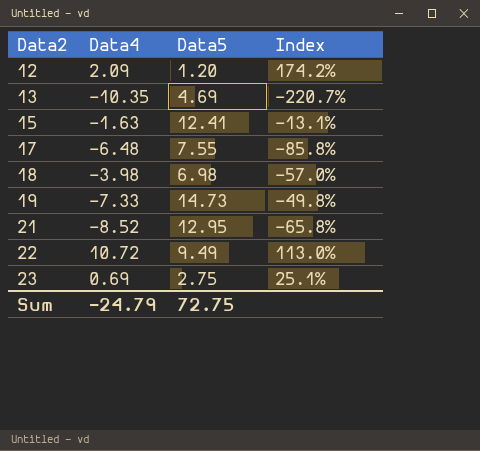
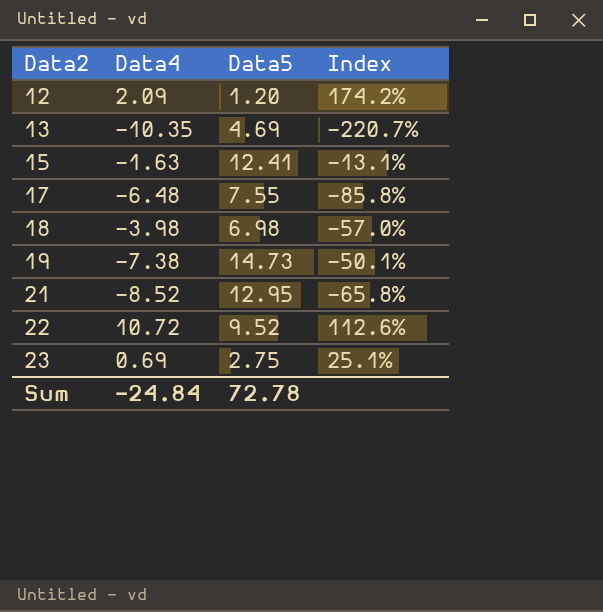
19 | Data4: -7.33 -> -7.38
19 | Index: -49.8% -> -50.1%
22 | Data5: 9.49 -> 9.52
22 | Index: 113.0% -> 112.6%
Sum | Data4: -24.79 -> -24.84
Sum | Data5: 72.75 -> 72.78

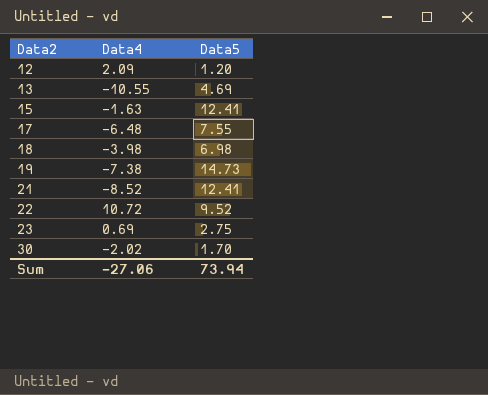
column Index | formula: [Data4] / [Data5] -> none
13 | Data4: -10.35 -> -10.55
21 | Data5: 12.95 -> 12.41
row 30: none -> -2.02 | 1.70
Sum | Data4: -24.84 -> -27.06
Sum | Data5: 72.78 -> 73.94

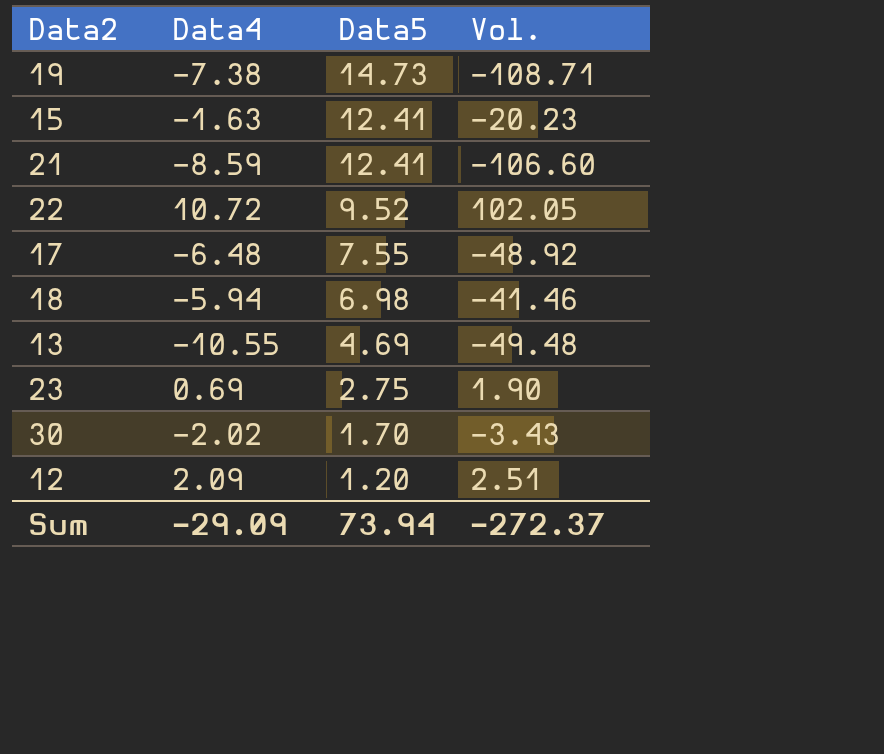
row order: Data2 ascending -> Data5 descending
column Vol. | formula: none -> [Data4] * [Data5]
21 | Data4: -8.52 -> -8.59
18 | Data4: -3.98 -> -5.94
Sum | Data4: -27.06 -> -29.09

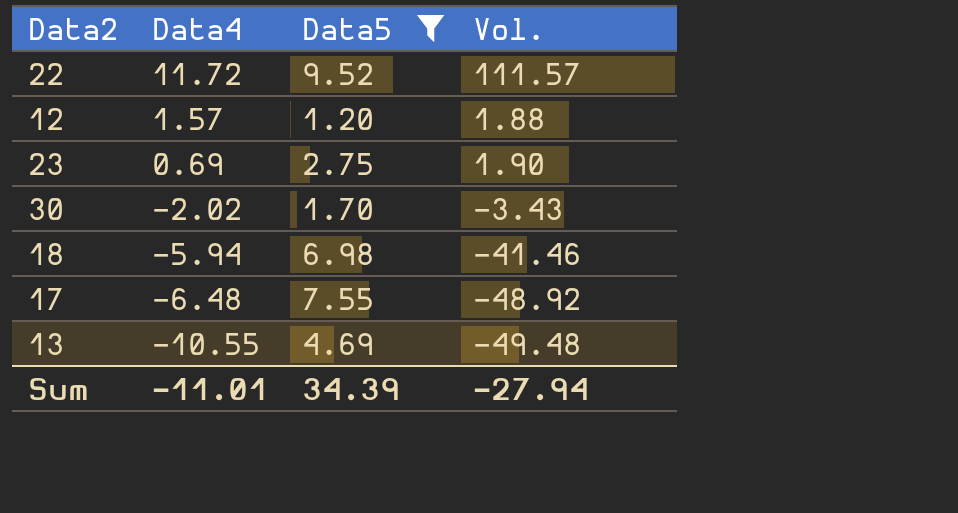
filter: none -> Data5 <= 9.52
row order: Data5 descending -> Data4 descending
22 | Data4: 10.72 -> 11.72
22 | Vol.: 102.05 -> 111.57
12 | Data4: 2.09 -> 1.57
12 | Vol.: 2.51 -> 1.88
Sum | Data4: -29.09 -> -11.01
Sum | Data5: 73.94 -> 34.39
Sum | Vol.: -272.37 -> -27.94

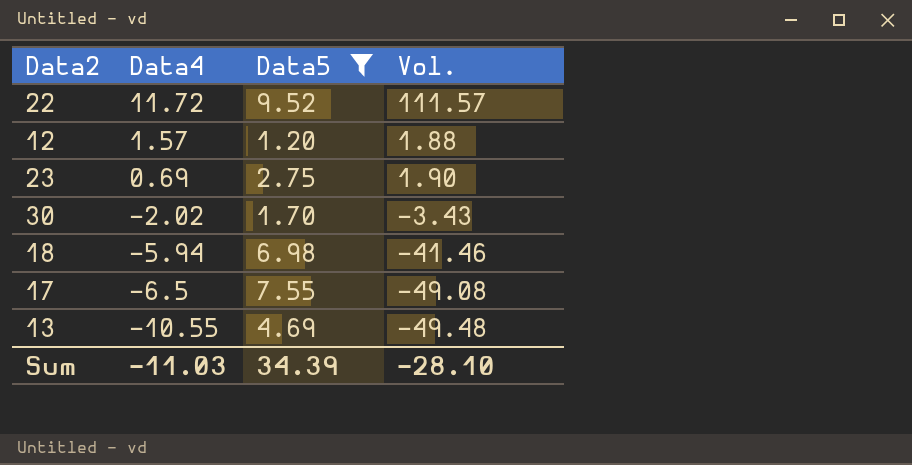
17 | Data4: -6.48 -> -6.5
17 | Vol.: -48.92 -> -49.08
Sum | Data4: -11.01 -> -11.03
Sum | Vol.: -27.94 -> -28.10

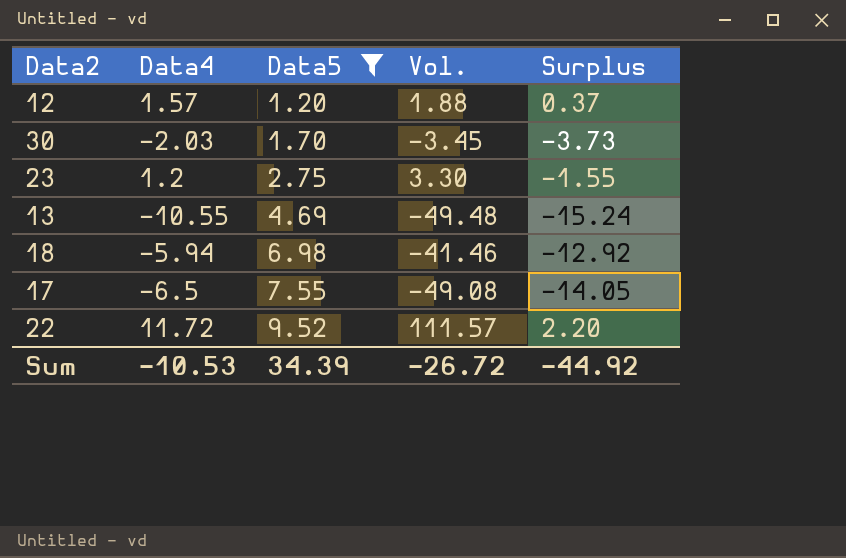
row order: Data4 descending -> Data5 ascending
column Surplus | formula: none -> [Data4] - [Data5]
30 | Data4: -2.02 -> -2.03
30 | Vol.: -3.43 -> -3.45
23 | Data4: 0.69 -> 1.2
23 | Vol.: 1.90 -> 3.30
Sum | Data4: -11.03 -> -10.53
Sum | Vol.: -28.10 -> -26.72

